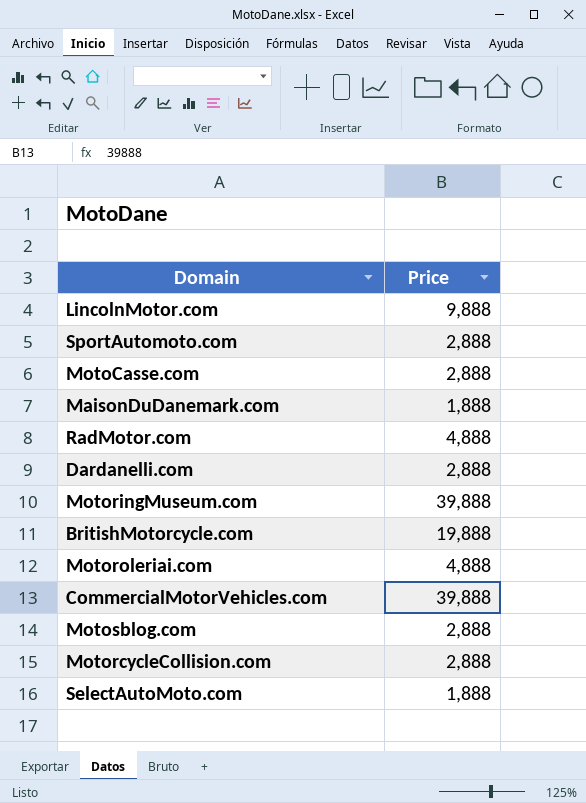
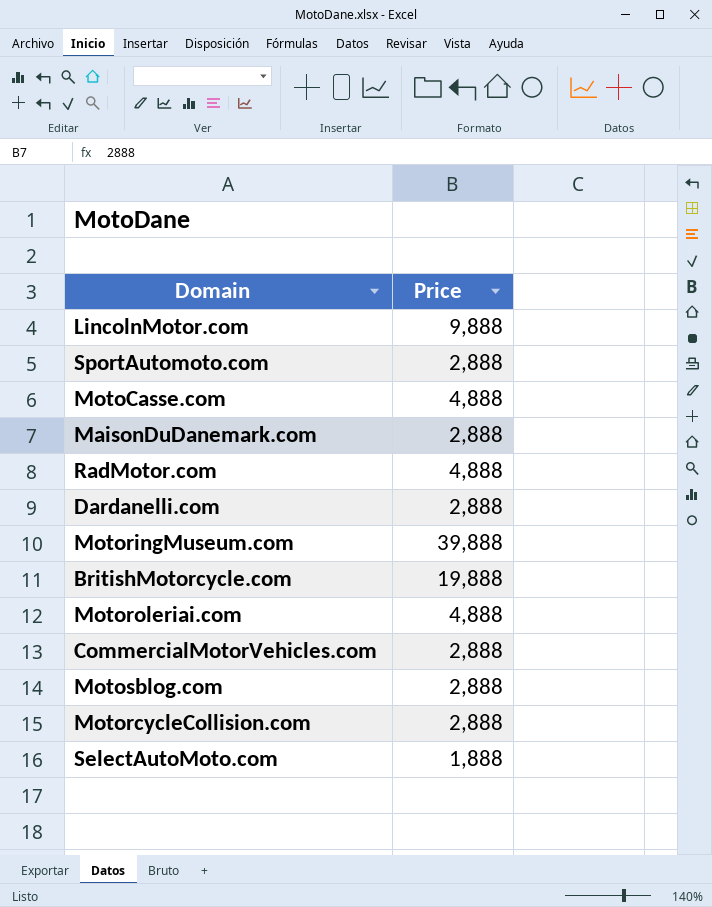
MotoCasse.com | Price: 2,888 -> 4,888
MaisonDuDanemark.com | Price: 1,888 -> 2,888
CommercialMotorVehicles.com | Price: 39,888 -> 2,888

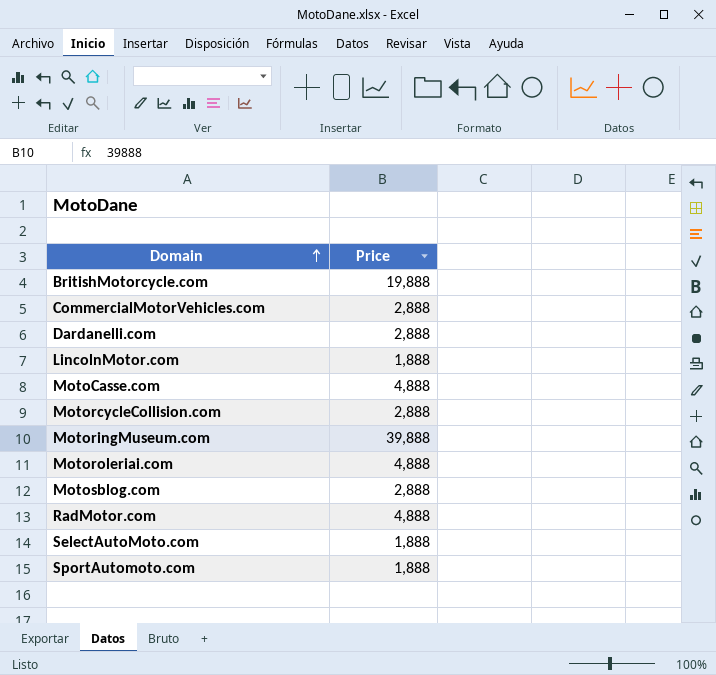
row order: none -> Domain ascending
row MaisonDuDanemark.com: 2,888 -> none
LincolnMotor.com | Price: 9,888 -> 1,888
SportAutomoto.com | Price: 2,888 -> 1,888

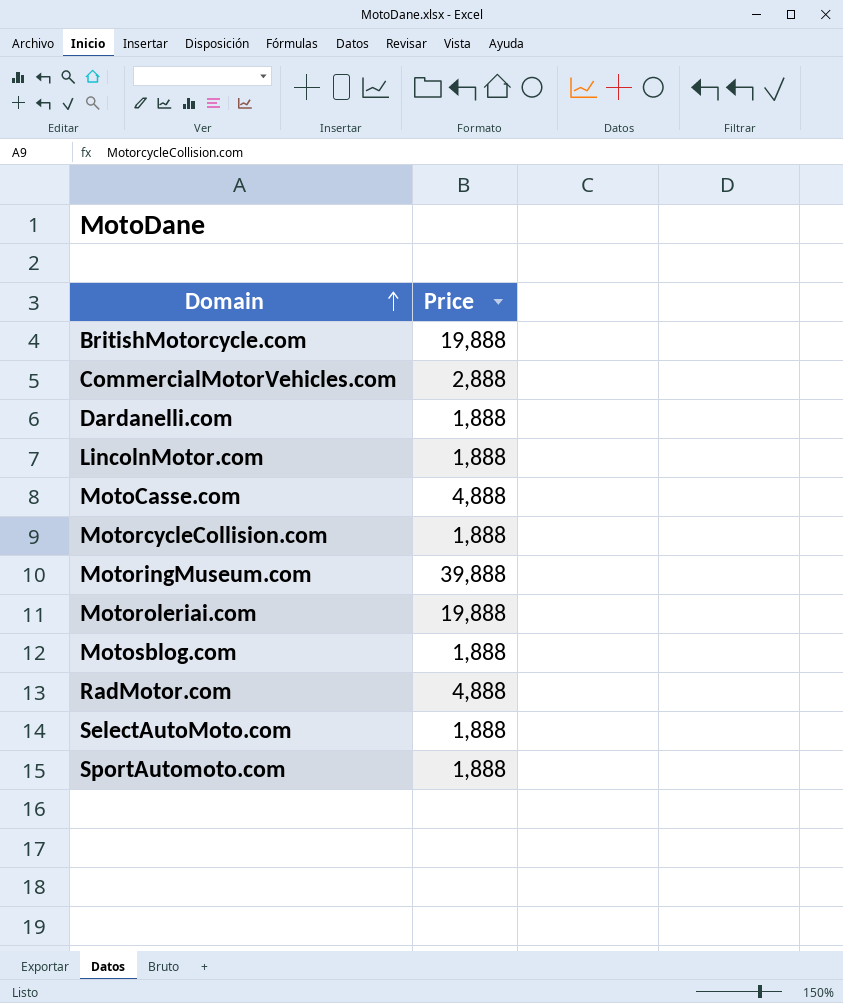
Dardanelli.com | Price: 2,888 -> 1,888
MotorcycleCollision.com | Price: 2,888 -> 1,888
Motoroleriai.com | Price: 4,888 -> 19,888
Motosblog.com | Price: 2,888 -> 1,888

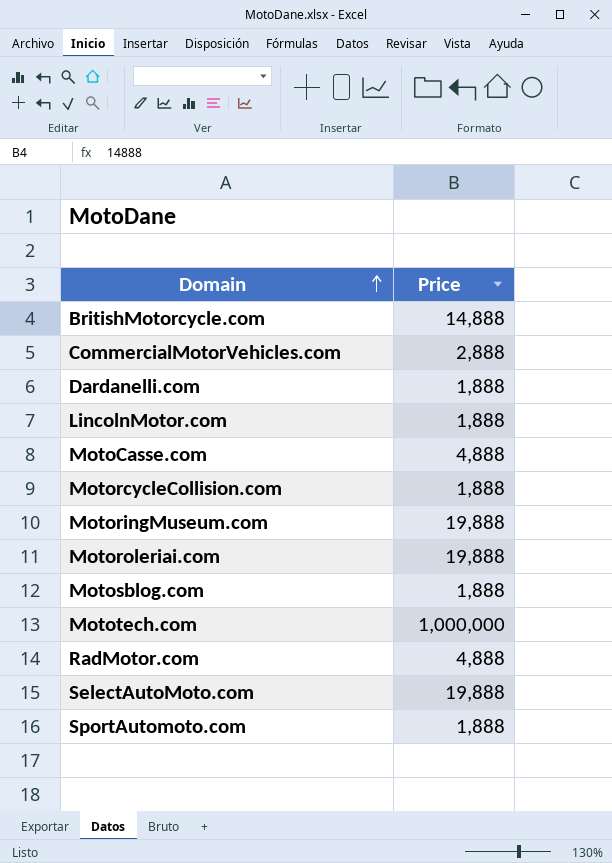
BritishMotorcycle.com | Price: 19,888 -> 14,888
MotoringMuseum.com | Price: 39,888 -> 19,888
row Mototech.com: none -> 1,000,000
SelectAutoMoto.com | Price: 1,888 -> 19,888

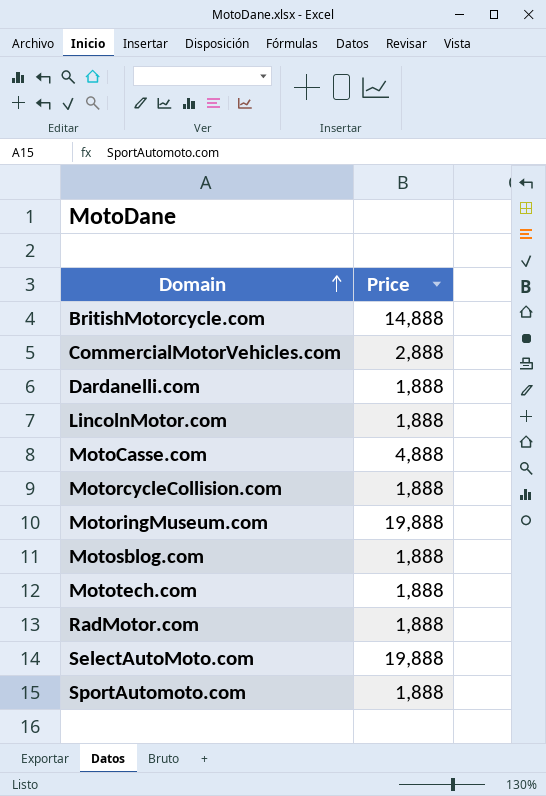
row Motoroleriai.com: 19,888 -> none
Mototech.com | Price: 1,000,000 -> 1,888
RadMotor.com | Price: 4,888 -> 1,888

